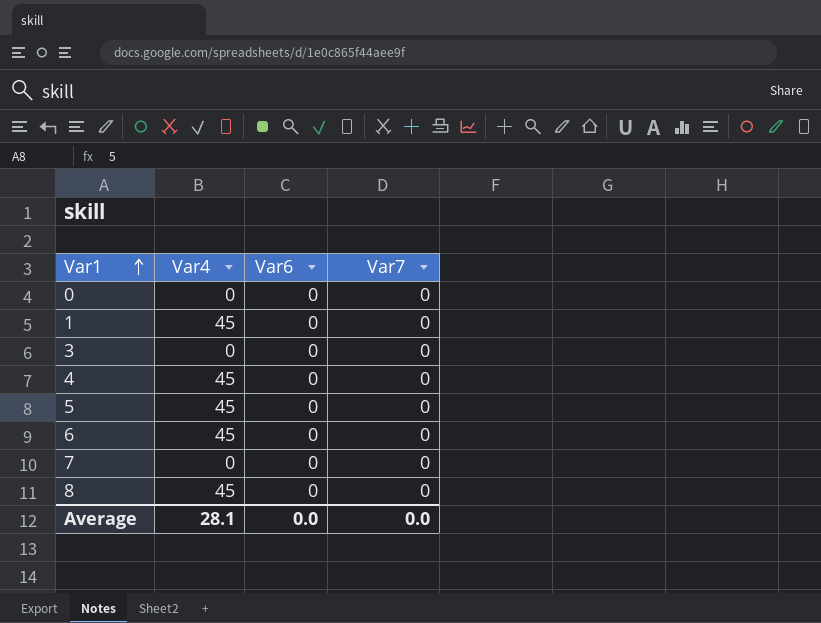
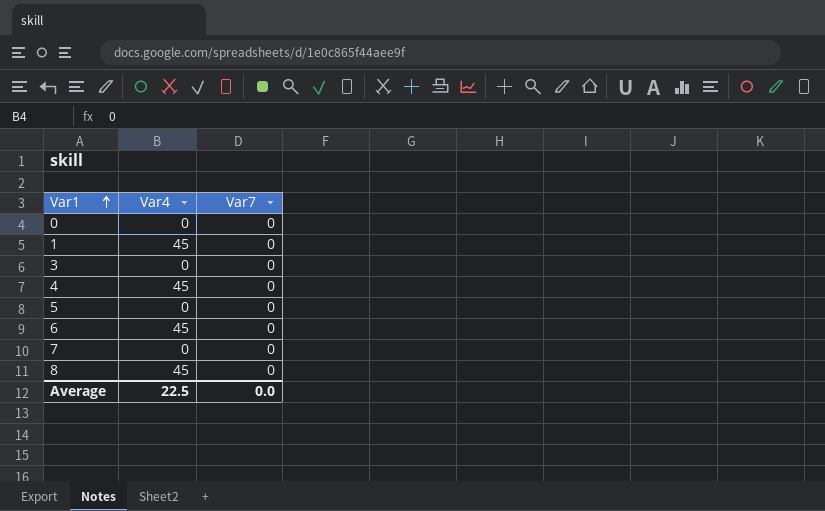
column Var6 | position: 3 -> none
5 | Var4: 45 -> 0
Average | Var4: 28.1 -> 22.5

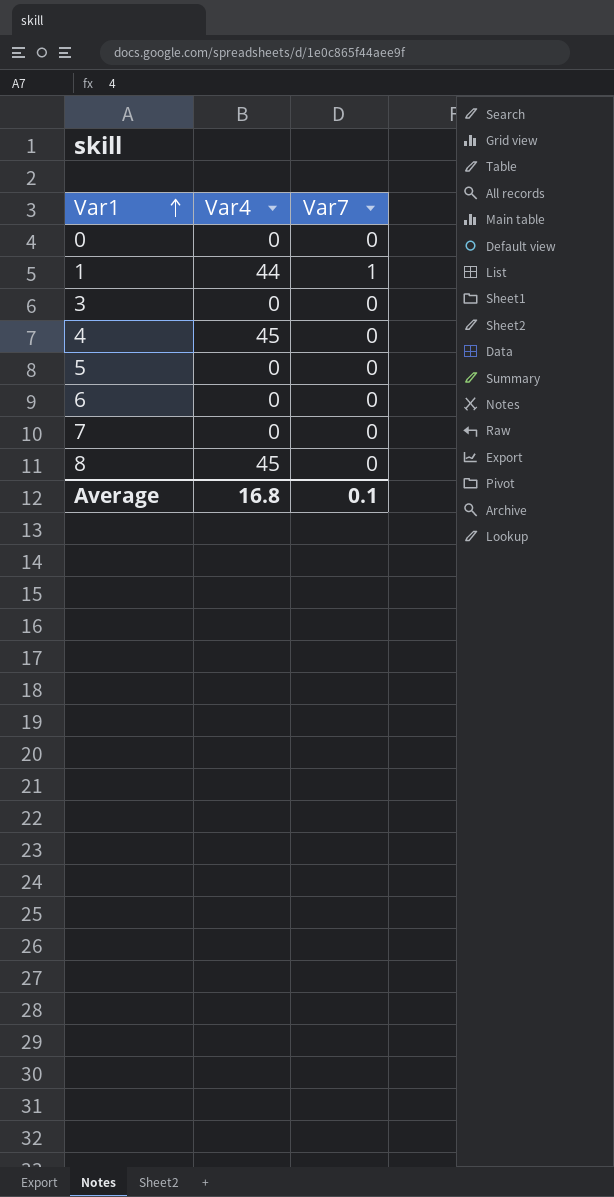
1 | Var4: 45 -> 44
1 | Var7: 0 -> 1
6 | Var4: 45 -> 0
Average | Var4: 22.5 -> 16.8
Average | Var7: 0.0 -> 0.1

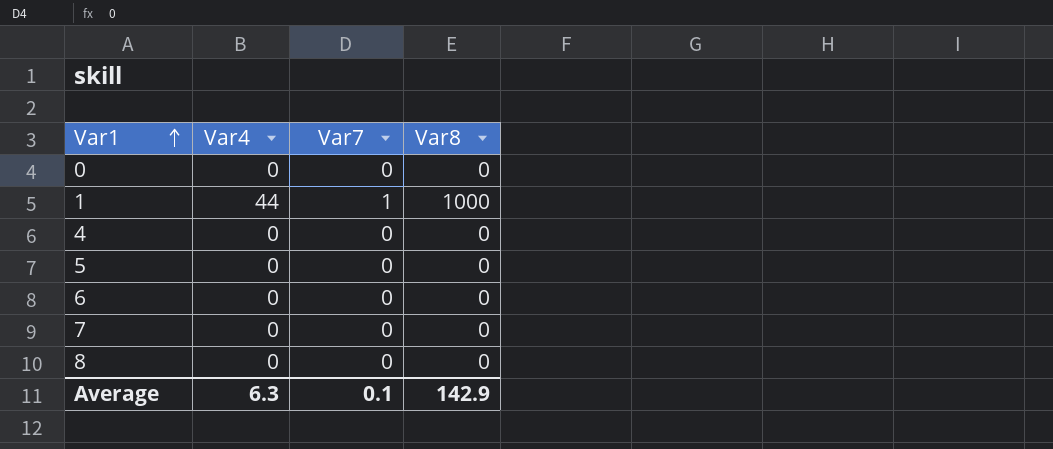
column Var8 | position: none -> 4
row 3: 0 | 0 -> none
4 | Var4: 45 -> 0
8 | Var4: 45 -> 0
Average | Var4: 16.8 -> 6.3

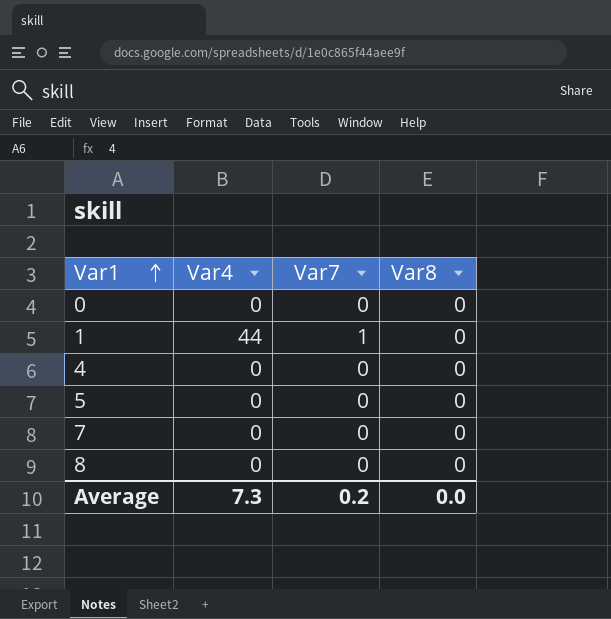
row 6: 0 | 0 | 0 -> none
1 | Var8: 1000 -> 0
Average | Var4: 6.3 -> 7.3
Average | Var7: 0.1 -> 0.2
Average | Var8: 142.9 -> 0.0

